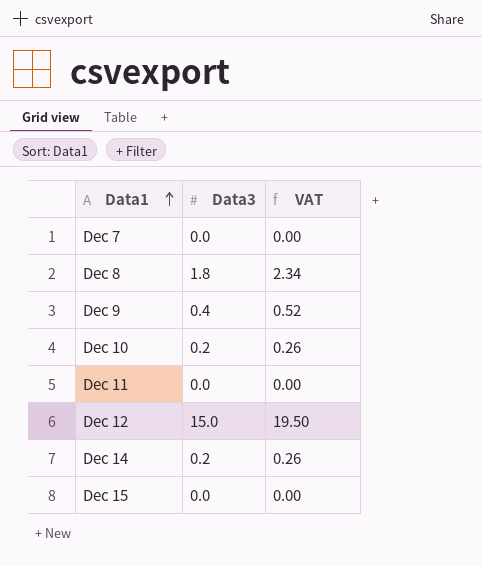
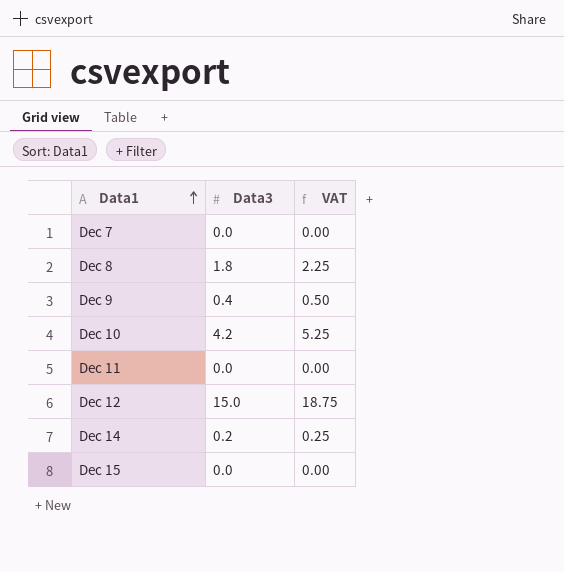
column VAT | formula: [Data3] * 1.3 -> [Data3] * 1.25
Dec 10 | Data3: 0.2 -> 4.2

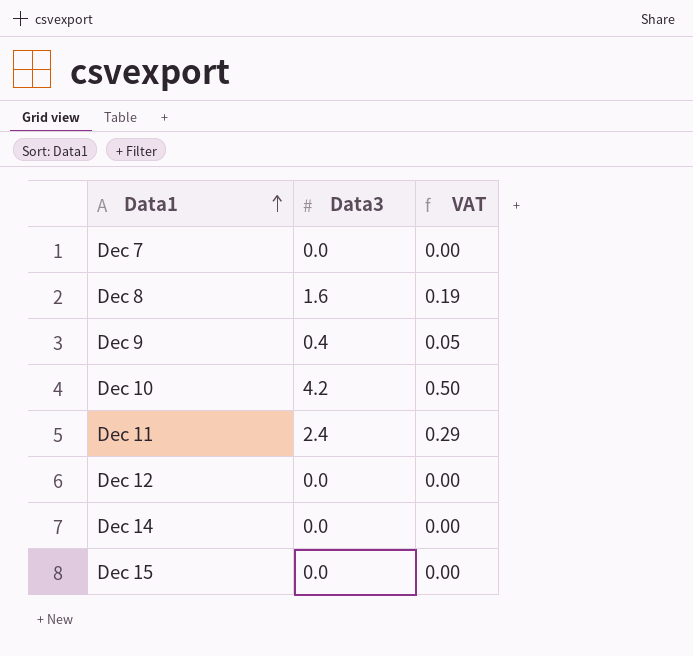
column VAT | formula: [Data3] * 1.25 -> [Data3] * 0.12
Dec 8 | Data3: 1.8 -> 1.6
Dec 11 | Data3: 0.0 -> 2.4
Dec 12 | Data3: 15.0 -> 0.0
Dec 14 | Data3: 0.2 -> 0.0

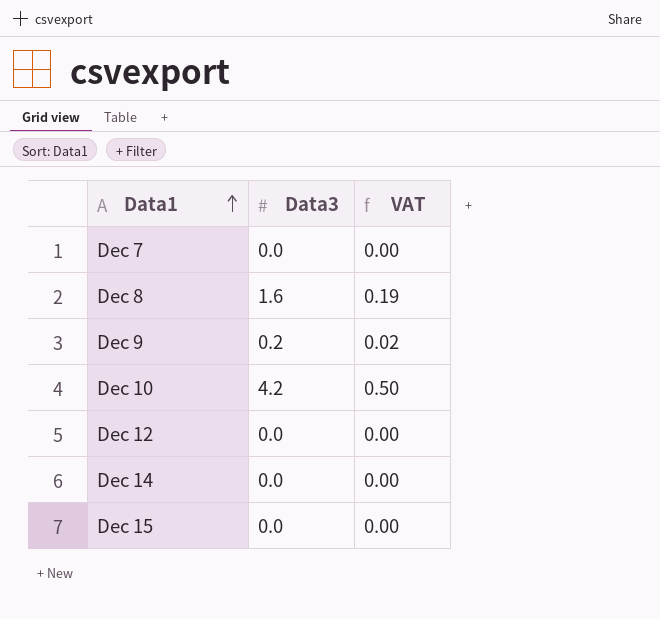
row Dec 11: 2.4 | 0.29 -> none
Dec 9 | Data3: 0.4 -> 0.2
Dec 9 | VAT: 0.05 -> 0.02

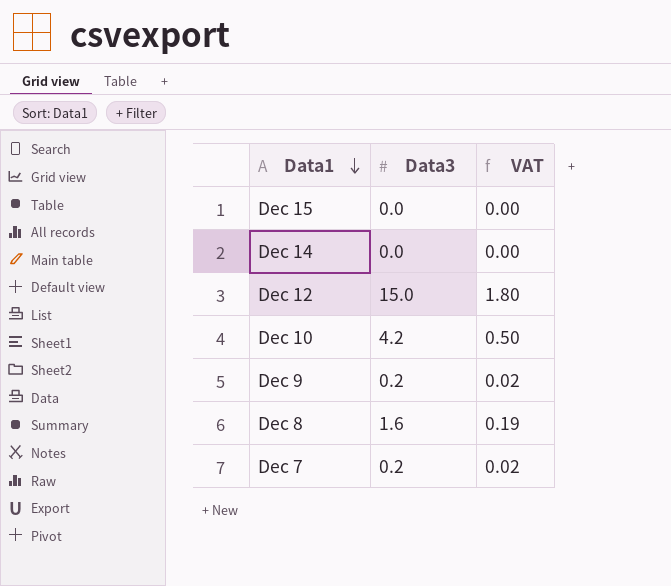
row order: Data1 ascending -> Data1 descending
Dec 12 | Data3: 0.0 -> 15.0
Dec 12 | VAT: 0.00 -> 1.80
Dec 7 | Data3: 0.0 -> 0.2
Dec 7 | VAT: 0.00 -> 0.02

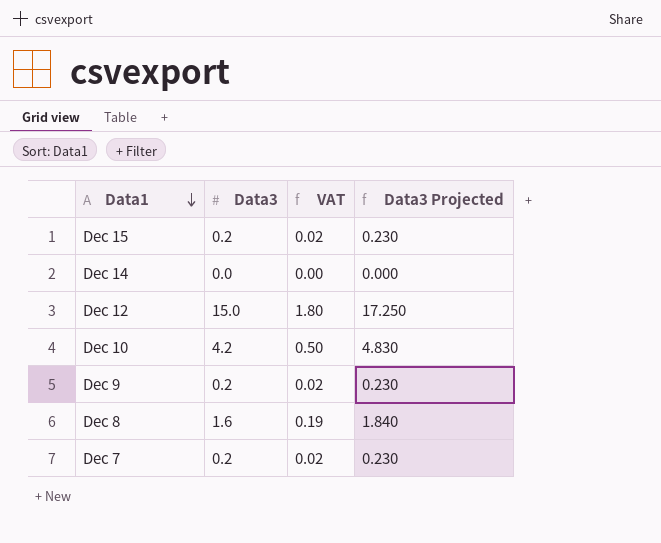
column Data3 Projected | formula: none -> [Data3] * 1.15
Dec 15 | Data3: 0.0 -> 0.2
Dec 15 | VAT: 0.00 -> 0.02

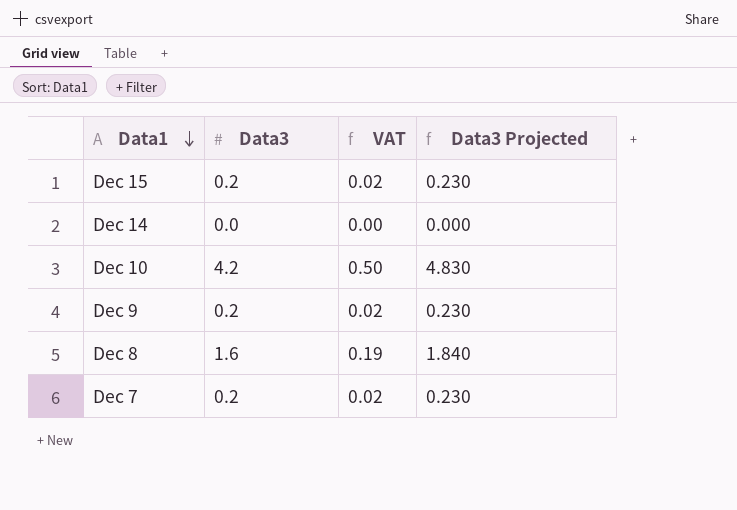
row Dec 12: 15.0 | 1.80 | 17.250 -> none

